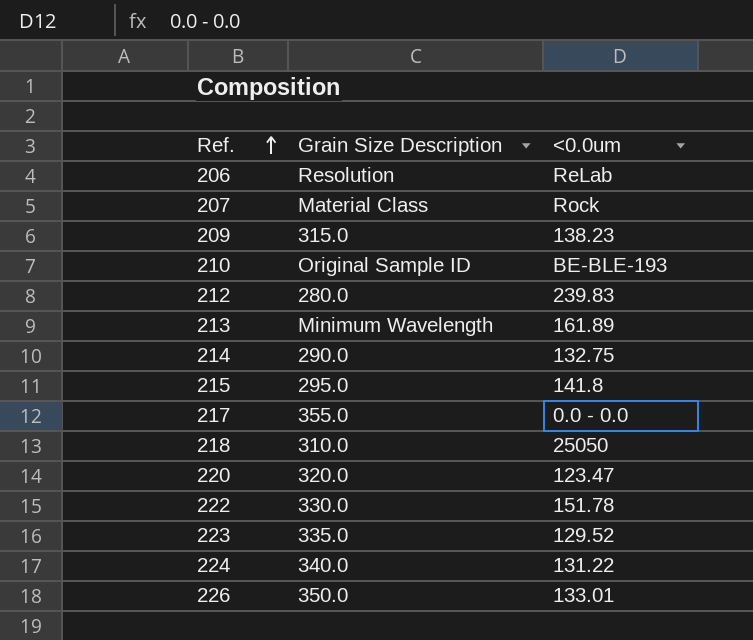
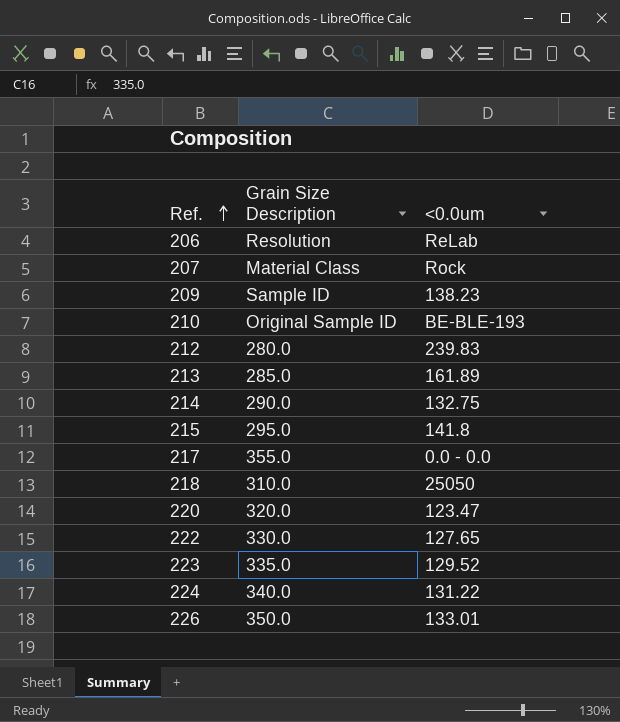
209 | Grain Size Description: 315.0 -> Sample ID
213 | Grain Size Description: Minimum Wavelength -> 285.0
222 | <0.0um: 151.78 -> 127.65

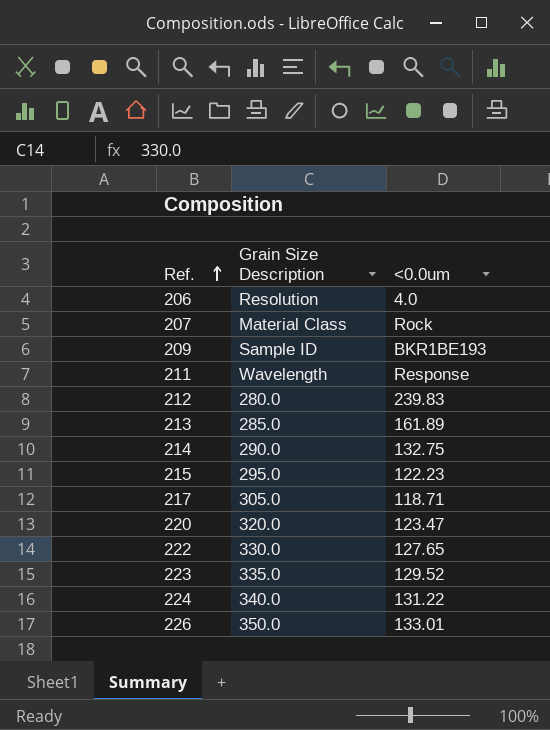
row 210: Original Sample ID | BE-BLE-193 -> none
row 218: 310.0 | 25050 -> none
206 | <0.0um: ReLab -> 4.0
209 | <0.0um: 138.23 -> BKR1BE193
row 211: none -> Wavelength | Response
215 | <0.0um: 141.8 -> 122.23
217 | Grain Size Description: 355.0 -> 305.0
217 | <0.0um: 0.0 - 0.0 -> 118.71

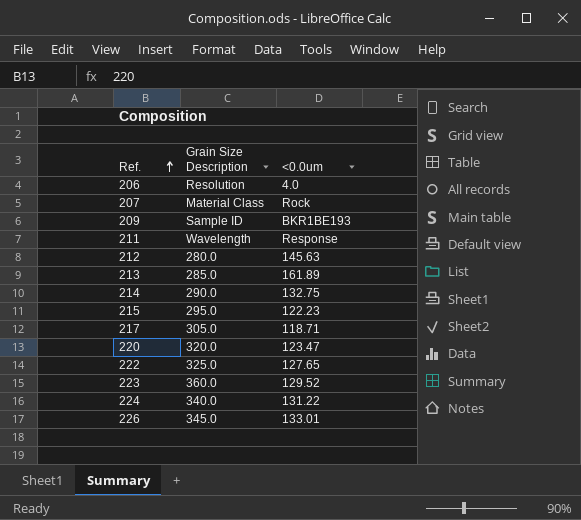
212 | <0.0um: 239.83 -> 145.63
222 | Grain Size Description: 330.0 -> 325.0
223 | Grain Size Description: 335.0 -> 360.0
226 | Grain Size Description: 350.0 -> 345.0

